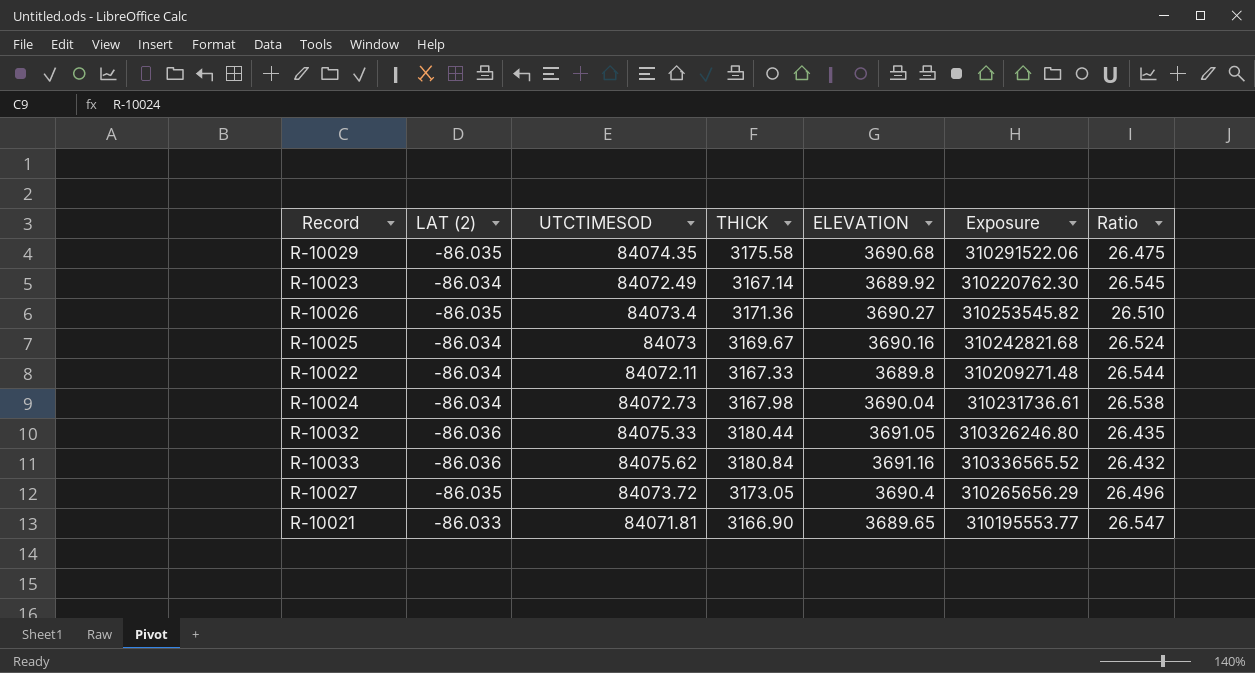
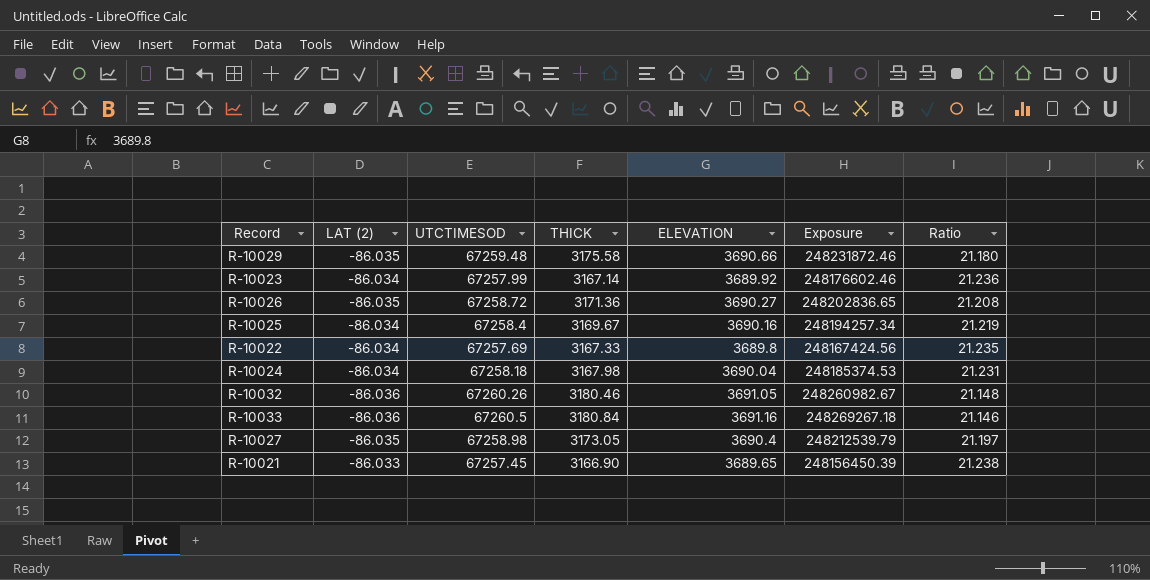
R-10029 | UTCTIMESOD: 84074.35 -> 67259.48
R-10029 | ELEVATION: 3690.68 -> 3690.66
R-10029 | Exposure: 310291522.06 -> 248231872.46
R-10029 | Ratio: 26.475 -> 21.180
R-10023 | UTCTIMESOD: 84072.49 -> 67257.99
R-10023 | Exposure: 310220762.30 -> 248176602.46
R-10023 | Ratio: 26.545 -> 21.236
R-10026 | UTCTIMESOD: 84073.4 -> 67258.72
R-10026 | Exposure: 310253545.82 -> 248202836.65
R-10026 | Ratio: 26.510 -> 21.208
R-10025 | UTCTIMESOD: 84073 -> 67258.4
R-10025 | Exposure: 310242821.68 -> 248194257.34
R-10025 | Ratio: 26.524 -> 21.219
R-10022 | UTCTIMESOD: 84072.11 -> 67257.69
R-10022 | Exposure: 310209271.48 -> 248167424.56
R-10022 | Ratio: 26.544 -> 21.235
R-10024 | UTCTIMESOD: 84072.73 -> 67258.18
R-10024 | Exposure: 310231736.61 -> 248185374.53
R-10024 | Ratio: 26.538 -> 21.231
R-10032 | UTCTIMESOD: 84075.33 -> 67260.26
R-10032 | THICK: 3180.44 -> 3180.46
R-10032 | Exposure: 310326246.80 -> 248260982.67
R-10032 | Ratio: 26.435 -> 21.148
R-10033 | UTCTIMESOD: 84075.62 -> 67260.5
R-10033 | Exposure: 310336565.52 -> 248269267.18
R-10033 | Ratio: 26.432 -> 21.146
R-10027 | UTCTIMESOD: 84073.72 -> 67258.98
R-10027 | Exposure: 310265656.29 -> 248212539.79
R-10027 | Ratio: 26.496 -> 21.197
R-10021 | UTCTIMESOD: 84071.81 -> 67257.45
R-10021 | Exposure: 310195553.77 -> 248156450.39
R-10021 | Ratio: 26.547 -> 21.238

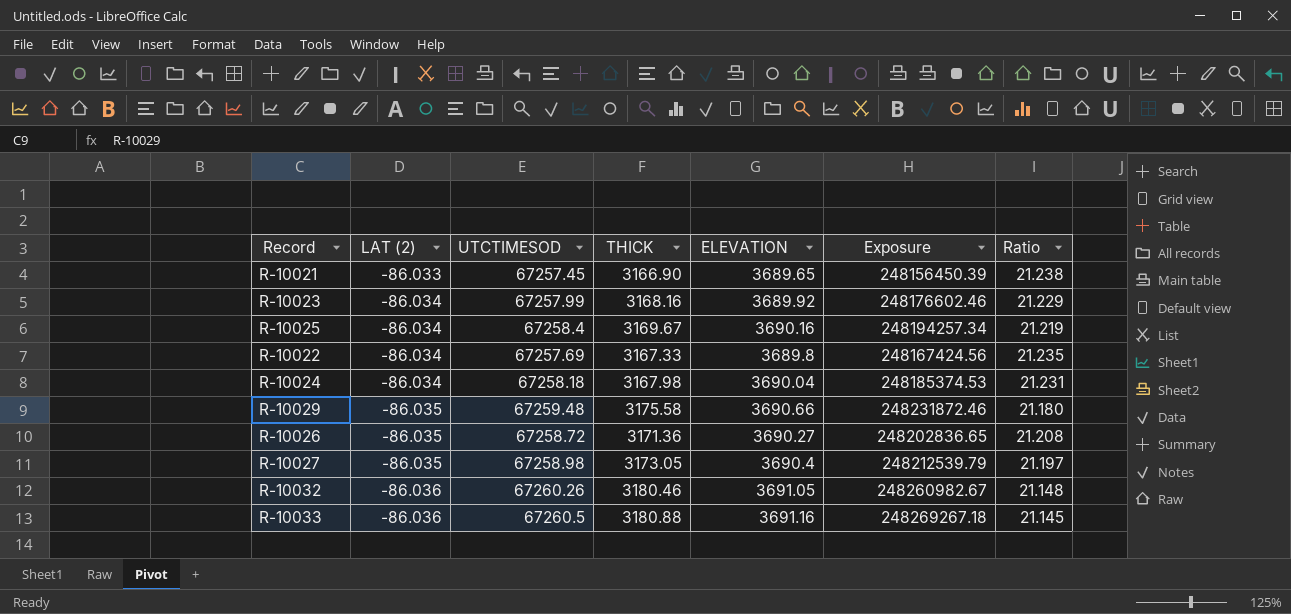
row order: none -> LAT (2) descending
R-10023 | THICK: 3167.14 -> 3168.16
R-10023 | Ratio: 21.236 -> 21.229
R-10033 | THICK: 3180.84 -> 3180.88
R-10033 | Ratio: 21.146 -> 21.145

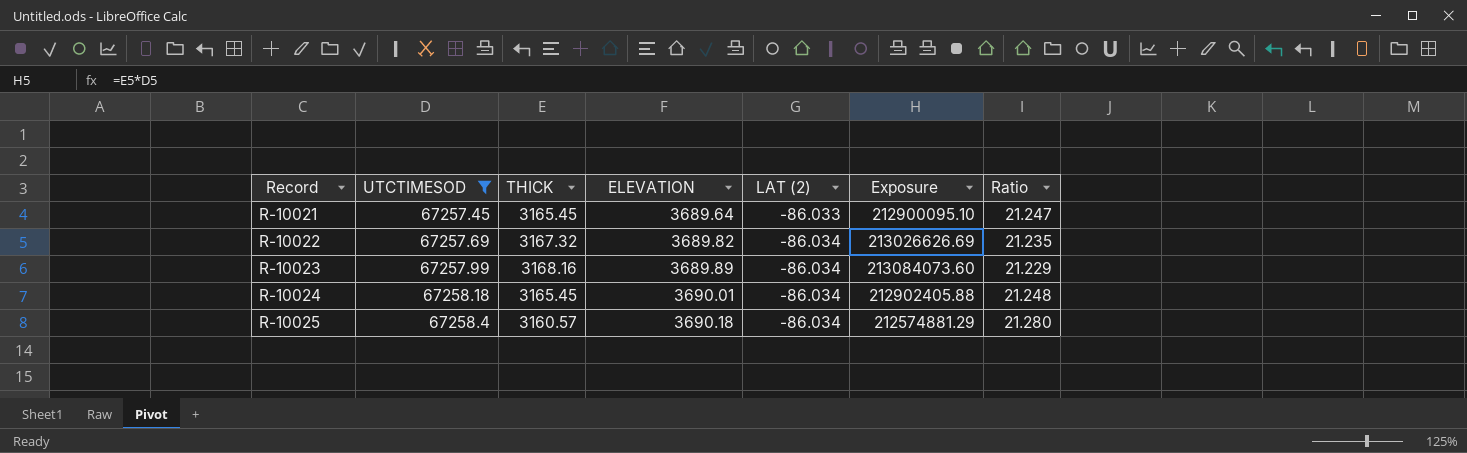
filter: none -> UTCTIMESOD <= 67258.4
row order: LAT (2) descending -> Record ascending
column LAT (2) | position: 2 -> 5
column Exposure | formula: [UTCTIMESOD] * [ELEVATION] -> [UTCTIMESOD] * [THICK]
R-10021 | THICK: 3166.90 -> 3165.45
R-10021 | ELEVATION: 3689.65 -> 3689.64
R-10021 | Ratio: 21.238 -> 21.247
R-10022 | THICK: 3167.33 -> 3167.32
R-10022 | ELEVATION: 3689.8 -> 3689.82
R-10023 | ELEVATION: 3689.92 -> 3689.89
R-10024 | THICK: 3167.98 -> 3165.45
R-10024 | ELEVATION: 3690.04 -> 3690.01
R-10024 | Ratio: 21.231 -> 21.248
R-10025 | THICK: 3169.67 -> 3160.57
R-10025 | ELEVATION: 3690.16 -> 3690.18
R-10025 | Ratio: 21.219 -> 21.280

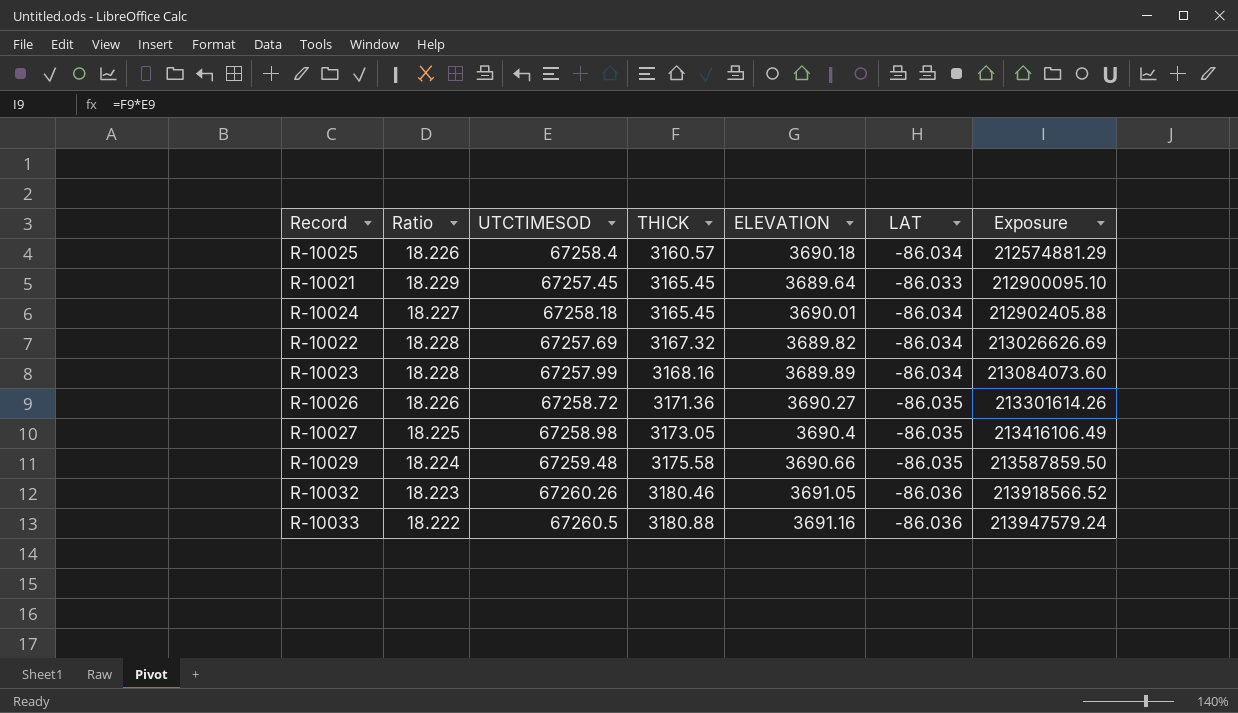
filter: UTCTIMESOD <= 67258.4 -> none
row order: Record ascending -> THICK ascending
column Ratio | formula: [UTCTIMESOD] / [THICK] -> [UTCTIMESOD] / [ELEVATION]
column Ratio | position: 7 -> 2
column name: LAT (2) -> LAT

